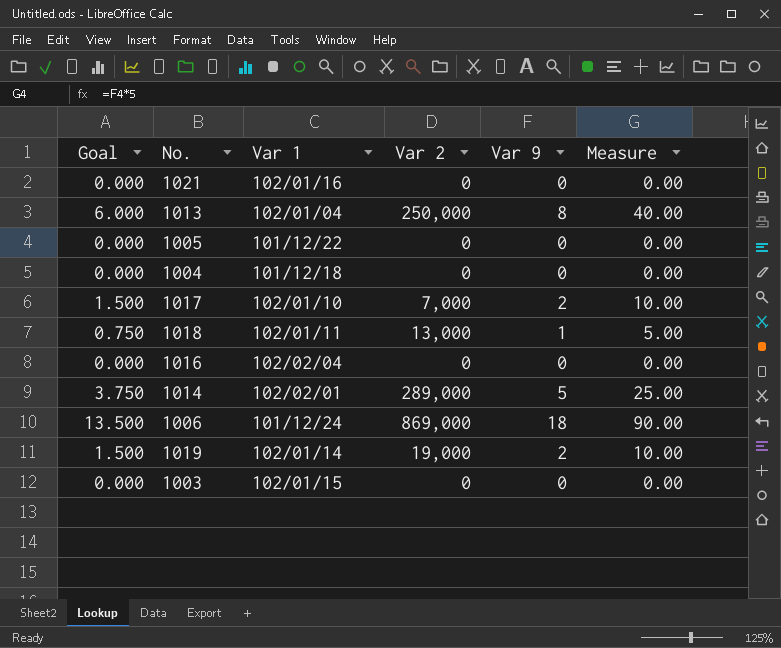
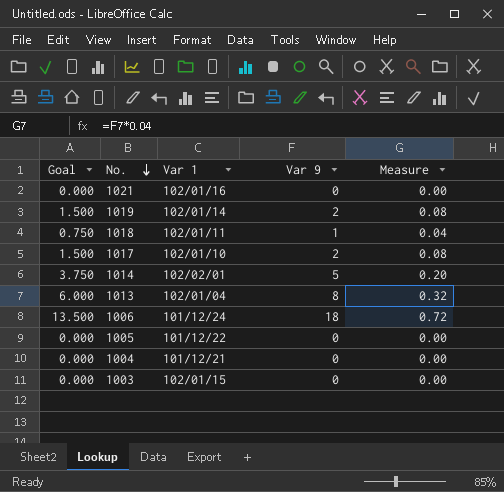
row order: none -> No. descending
column Var 2 | position: 4 -> none
column Measure | formula: [Var 9] * 5 -> [Var 9] * 0.04
row 1016: 0.000 | 102/02/04 | 0 | 0 | 0.00 -> none
1004 | Var 1: 101/12/18 -> 101/12/21

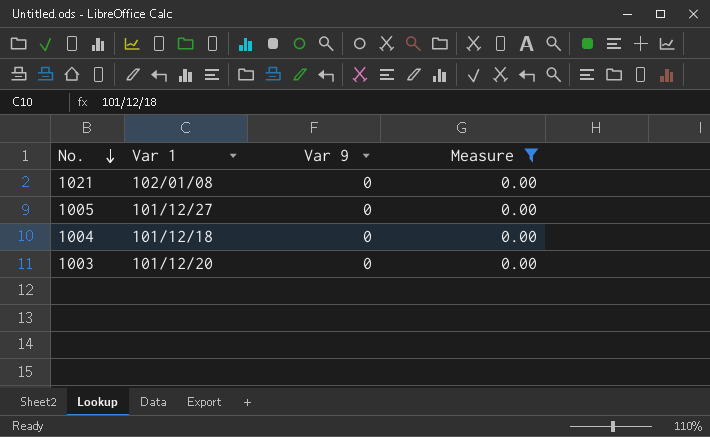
filter: none -> Measure = 0.00
column Goal | formula: [Var 9] * 0.75 -> none
1021 | Var 1: 102/01/16 -> 102/01/08
1005 | Var 1: 101/12/22 -> 101/12/27
1004 | Var 1: 101/12/21 -> 101/12/18
1003 | Var 1: 102/01/15 -> 101/12/20

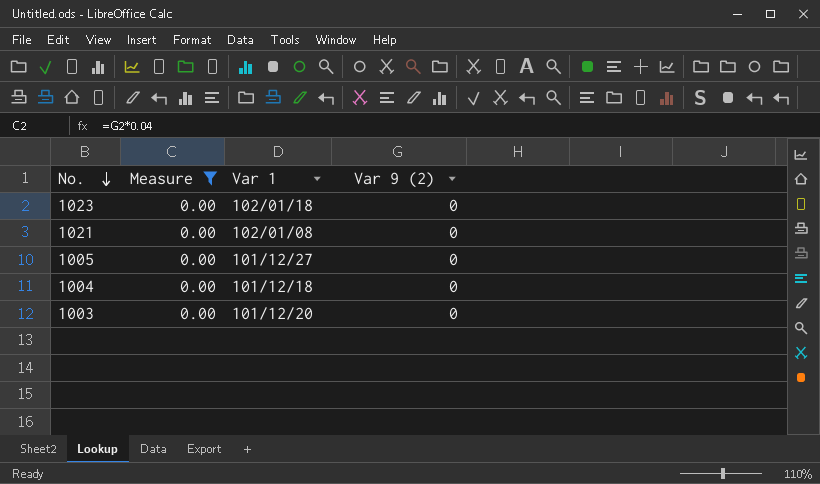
column Measure | position: 4 -> 2
column name: Var 9 -> Var 9 (2)
row 1023: none -> 0.00 | 102/01/18 | 0

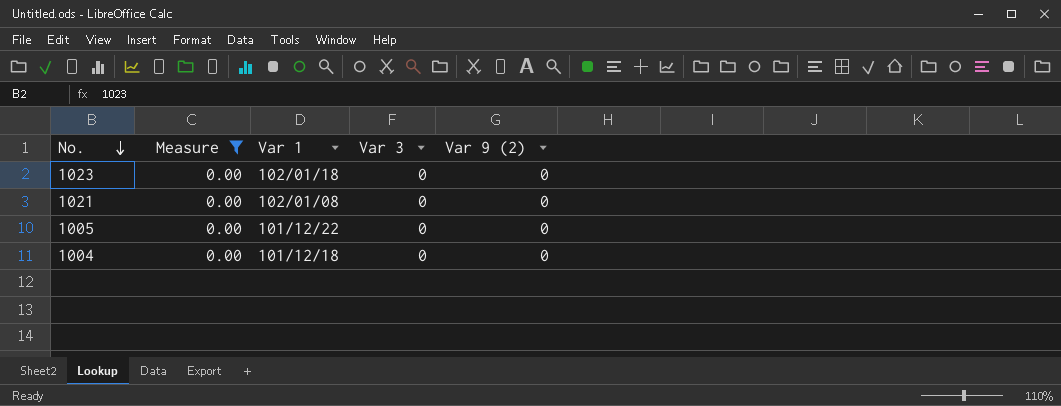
column Var 3 | position: none -> 4
row 1003: 0.00 | 101/12/20 | 0 -> none
1005 | Var 1: 101/12/27 -> 101/12/22

